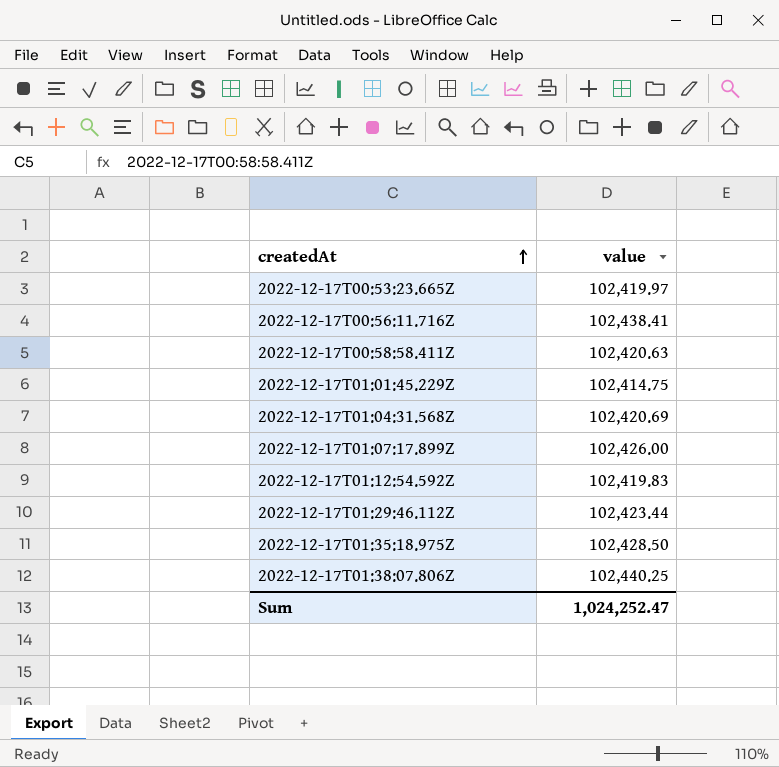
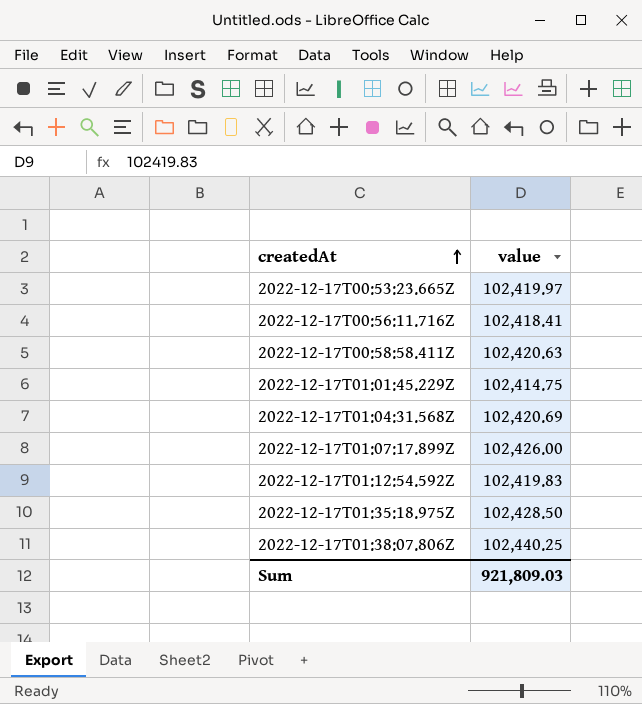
row 2022-12-17T01:29:46.112Z: 102,423.44 -> none
2022-12-17T00:56:11.716Z | value: 102,438.41 -> 102,418.41
Sum | value: 1,024,252.47 -> 921,809.03

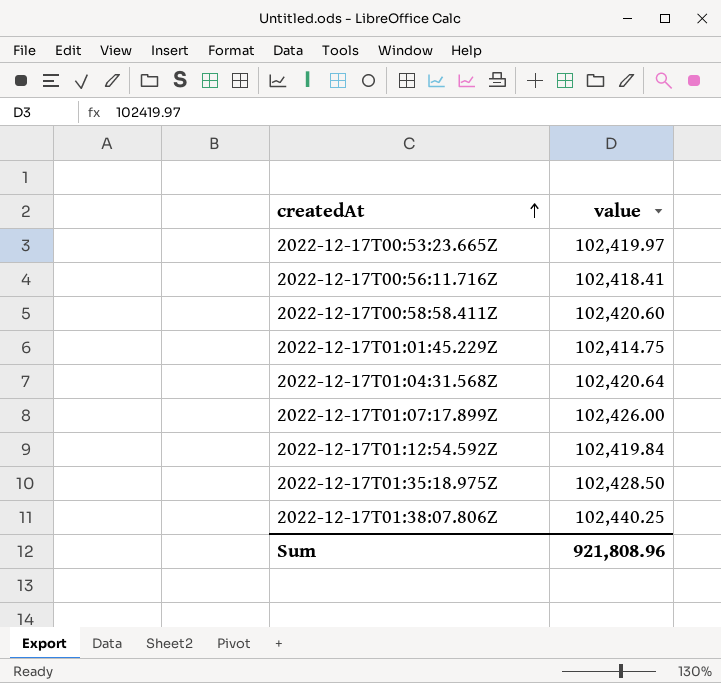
2022-12-17T00:58:58.411Z | value: 102,420.63 -> 102,420.60
2022-12-17T01:04:31.568Z | value: 102,420.69 -> 102,420.64
2022-12-17T01:12:54.592Z | value: 102,419.83 -> 102,419.84
Sum | value: 921,809.03 -> 921,808.96

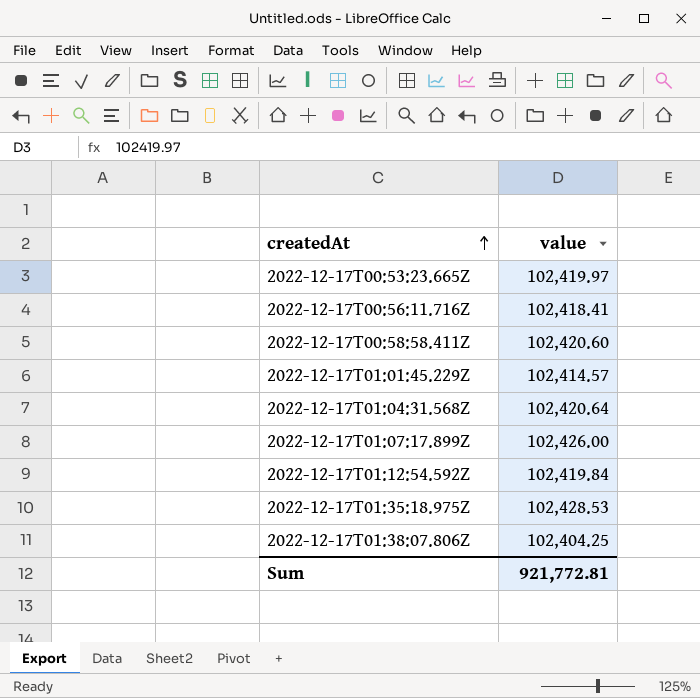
2022-12-17T01:01:45.229Z | value: 102,414.75 -> 102,414.57
2022-12-17T01:35:18.975Z | value: 102,428.50 -> 102,428.53
2022-12-17T01:38:07.806Z | value: 102,440.25 -> 102,404.25
Sum | value: 921,808.96 -> 921,772.81

